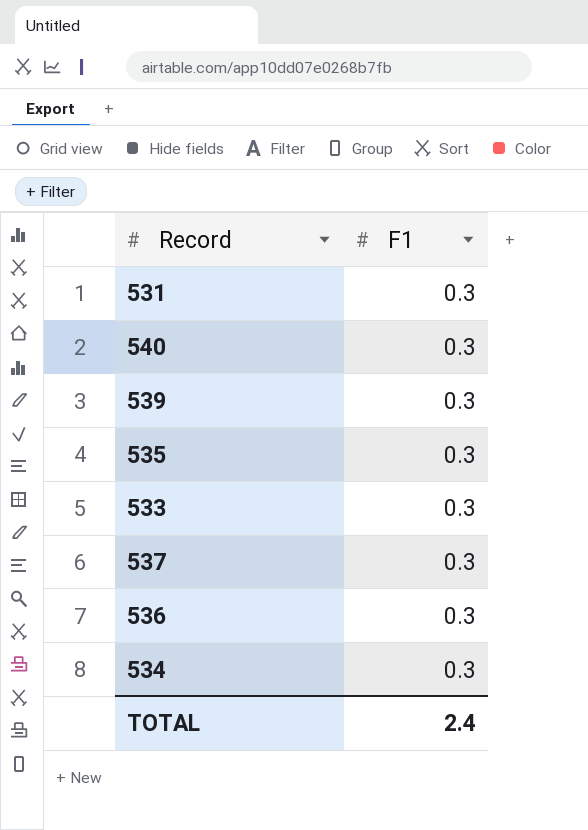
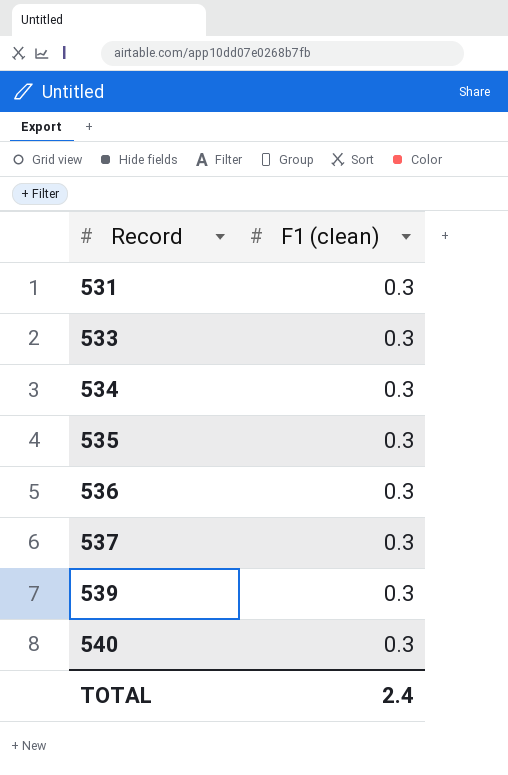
row order: none -> Record ascending
column name: F1 -> F1 (clean)

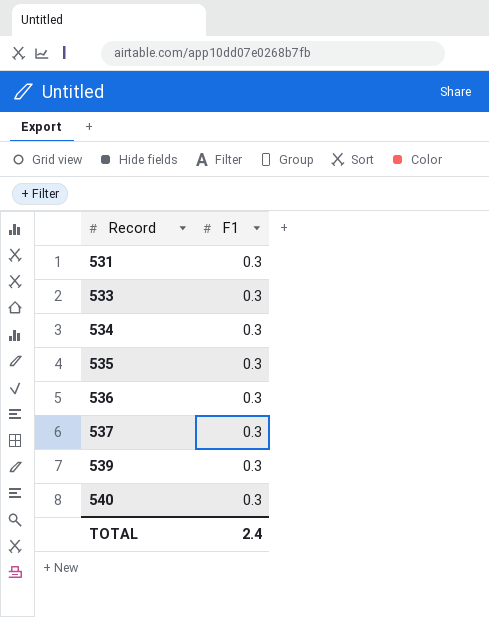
column name: F1 (clean) -> F1

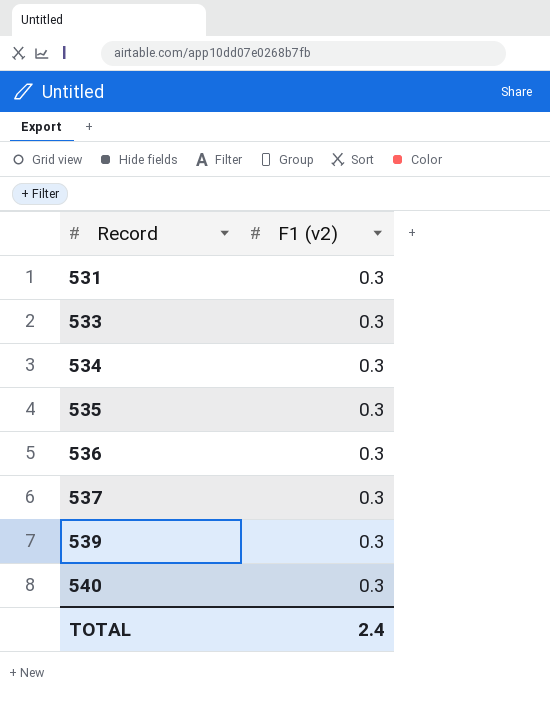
column name: F1 -> F1 (v2)

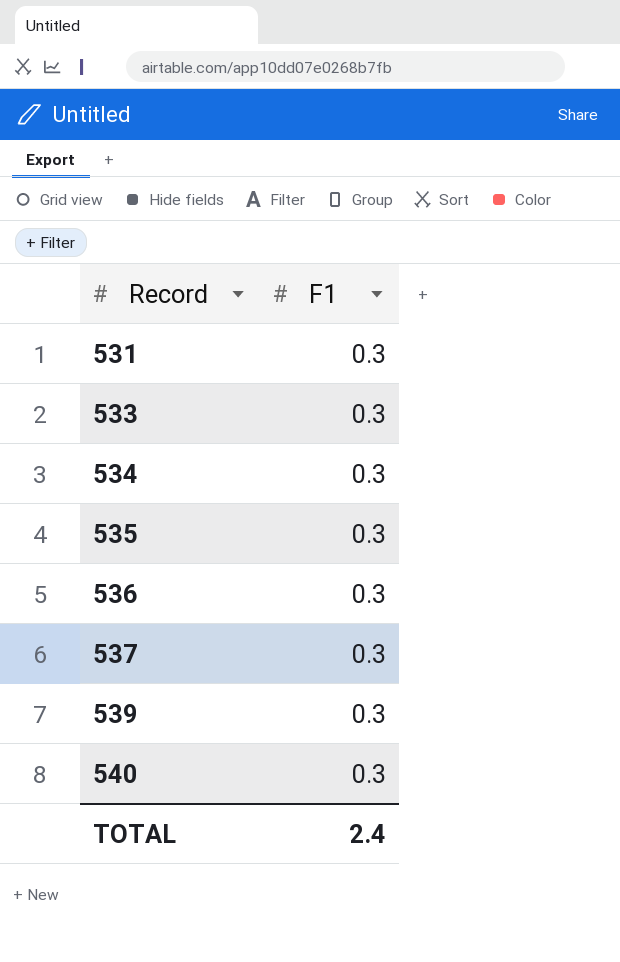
column name: F1 (v2) -> F1

